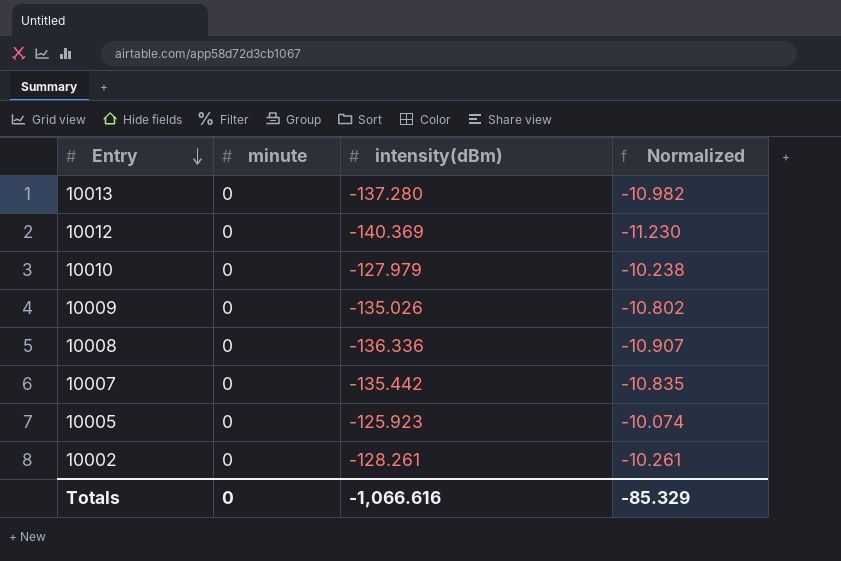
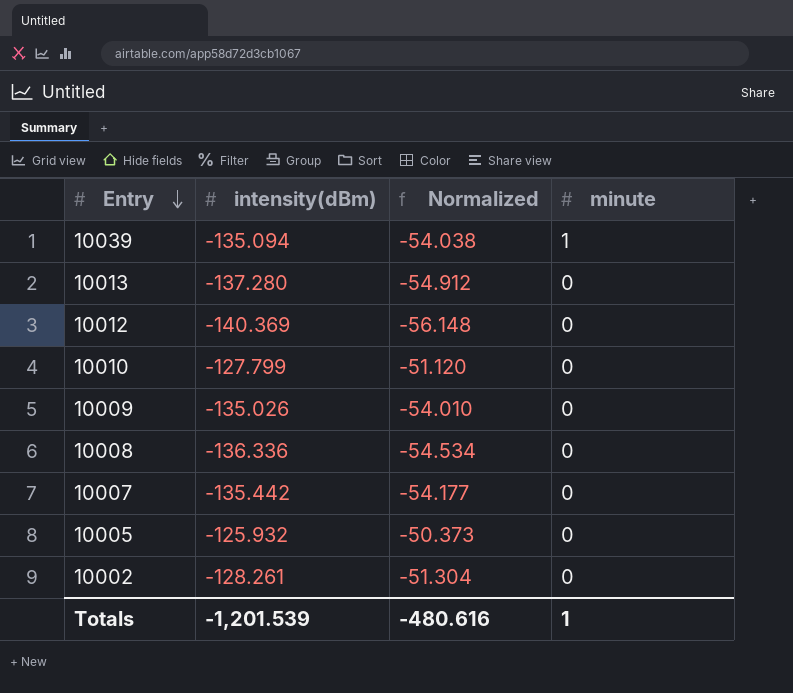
column Normalized | formula: [intensity(dBm)] * 0.08 -> [intensity(dBm)] * 0.4
column minute | position: 2 -> 4
row 10039: none -> -135.094 | -54.038 | 1
10010 | intensity(dBm): -127.979 -> -127.799
10005 | intensity(dBm): -125.923 -> -125.932
Totals | intensity(dBm): -1,066.616 -> -1,201.539
Totals | Normalized: -85.329 -> -480.616
Totals | minute: 0 -> 1

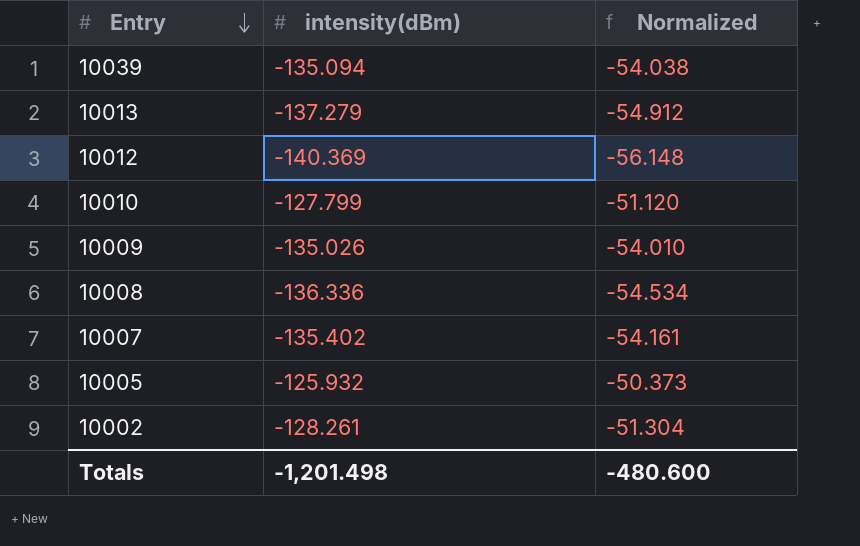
column minute | position: 4 -> none
10013 | intensity(dBm): -137.280 -> -137.279
10007 | intensity(dBm): -135.442 -> -135.402
10007 | Normalized: -54.177 -> -54.161
Totals | intensity(dBm): -1,201.539 -> -1,201.498
Totals | Normalized: -480.616 -> -480.600

